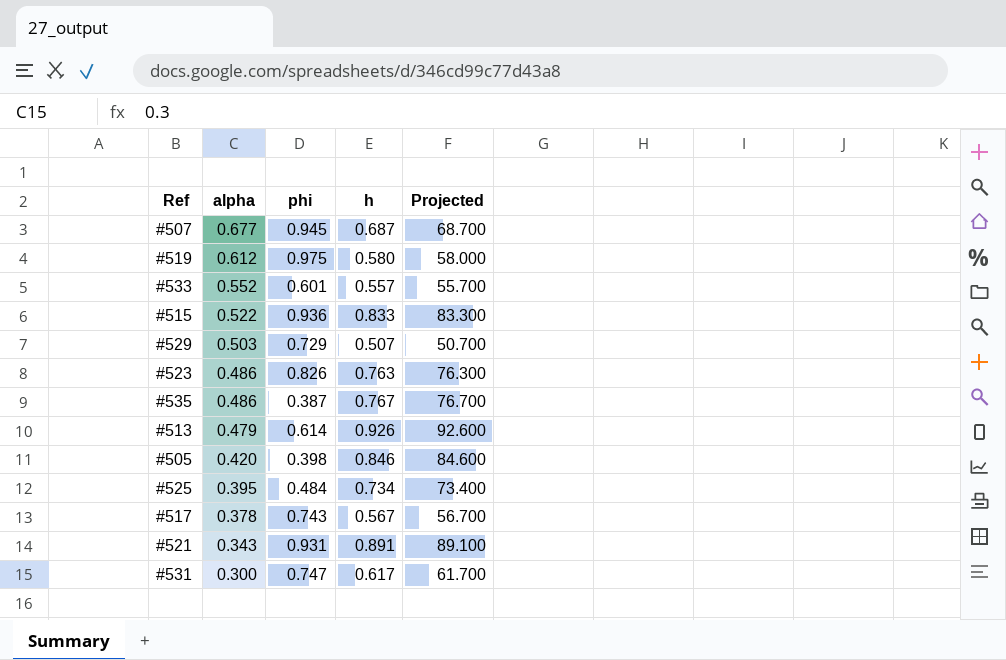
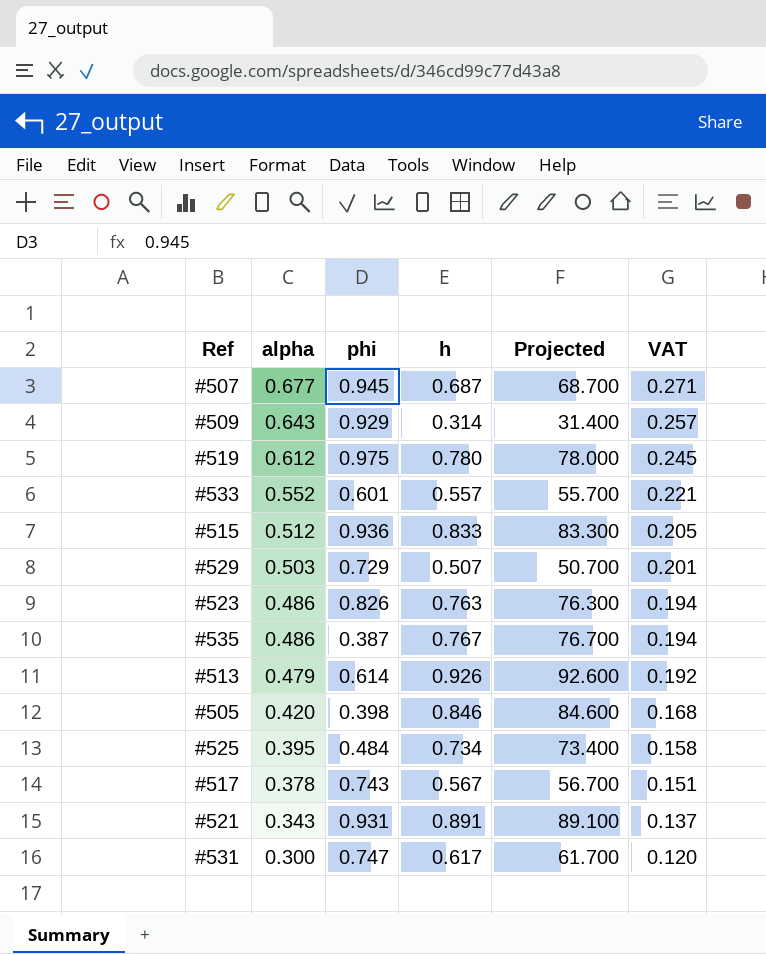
column VAT | formula: none -> [alpha] * 0.4
row #509: none -> 0.643 | 0.929 | 0.314 | 31.400 | 0.257
#519 | h: 0.580 -> 0.780
#519 | Projected: 58.000 -> 78.000
#515 | alpha: 0.522 -> 0.512

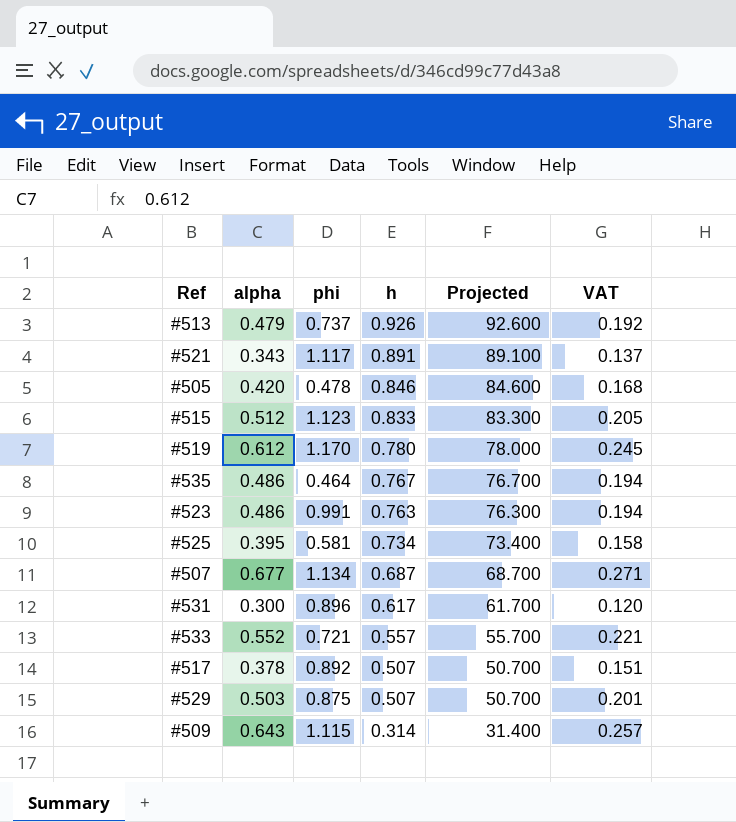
row order: alpha descending -> h descending
#513 | phi: 0.614 -> 0.737
#521 | phi: 0.931 -> 1.117
#505 | phi: 0.398 -> 0.478
#515 | phi: 0.936 -> 1.123
#519 | phi: 0.975 -> 1.170
#535 | phi: 0.387 -> 0.464
#523 | phi: 0.826 -> 0.991
#525 | phi: 0.484 -> 0.581
#507 | phi: 0.945 -> 1.134
#531 | phi: 0.747 -> 0.896
#533 | phi: 0.601 -> 0.721
#517 | phi: 0.743 -> 0.892
#517 | h: 0.567 -> 0.507
#517 | Projected: 56.700 -> 50.700
#529 | phi: 0.729 -> 0.875
#509 | phi: 0.929 -> 1.115

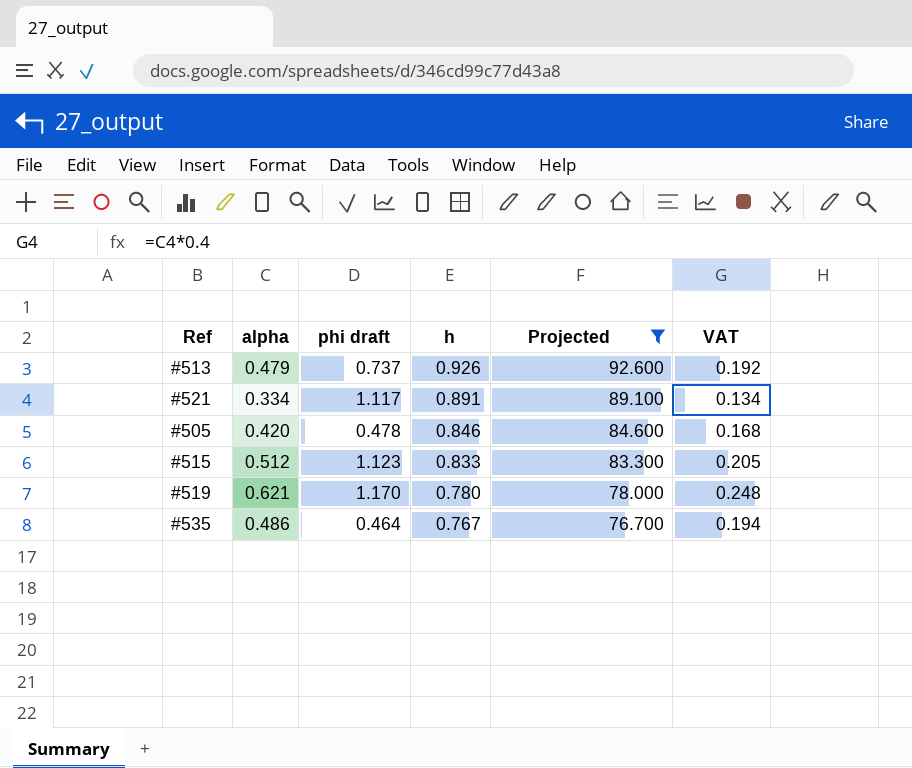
filter: none -> Projected >= 76.700
column name: phi -> phi draft
#521 | alpha: 0.343 -> 0.334
#521 | VAT: 0.137 -> 0.134
#519 | alpha: 0.612 -> 0.621
#519 | VAT: 0.245 -> 0.248

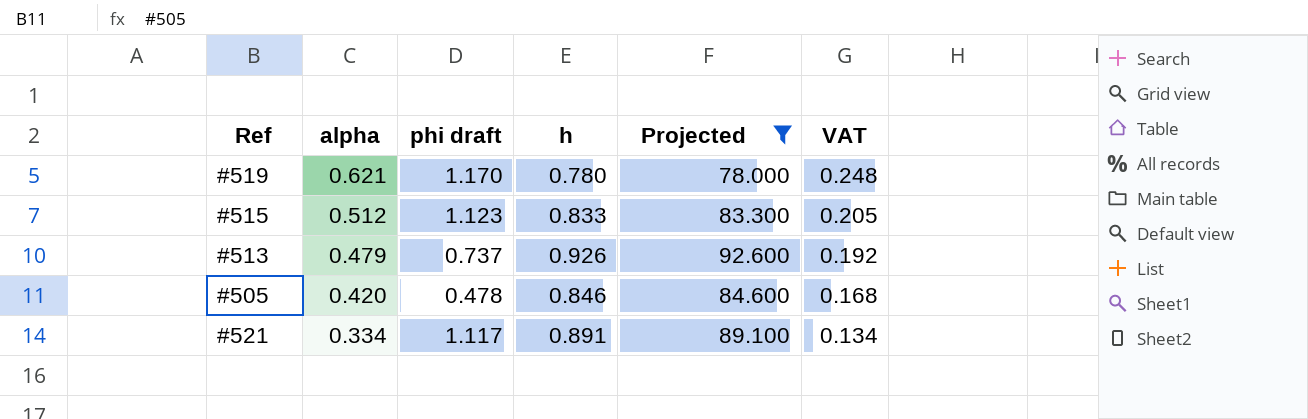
row order: h descending -> alpha descending
row #535: 0.486 | 0.464 | 0.767 | 76.700 | 0.194 -> none

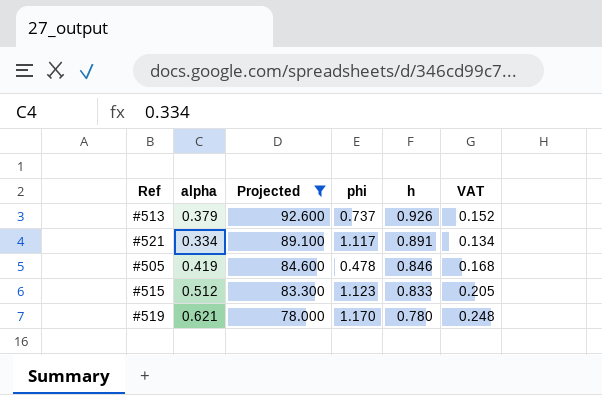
row order: alpha descending -> Projected descending
column Projected | position: 5 -> 3
column name: phi draft -> phi
#513 | alpha: 0.479 -> 0.379
#513 | VAT: 0.192 -> 0.152
#505 | alpha: 0.420 -> 0.419

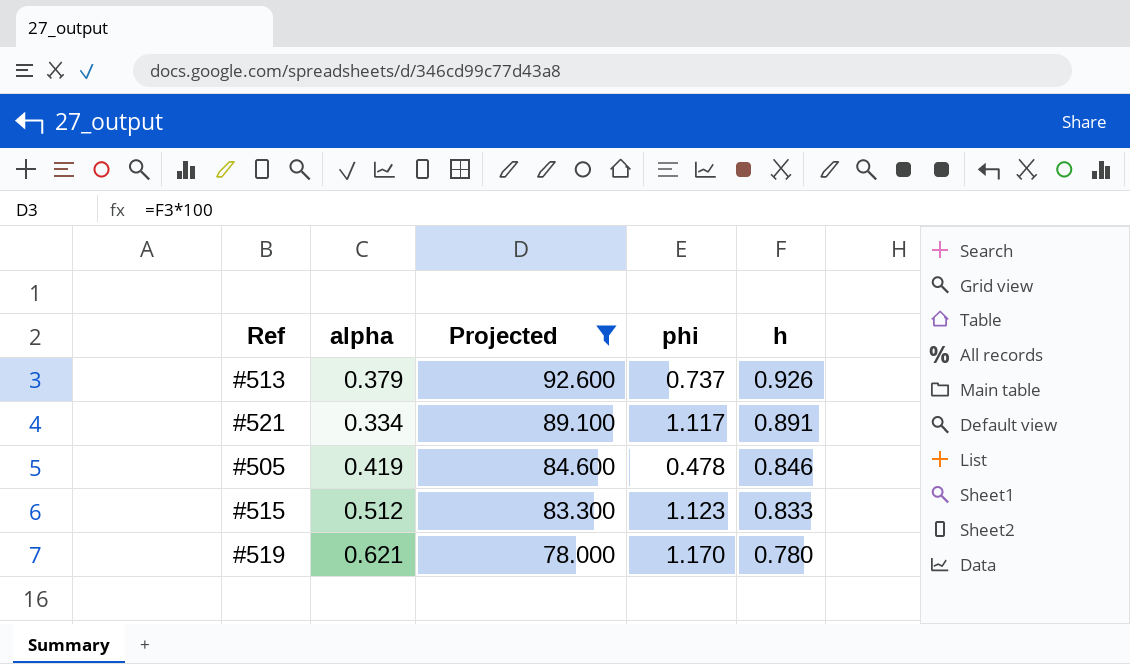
column VAT | formula: [alpha] * 0.4 -> none

